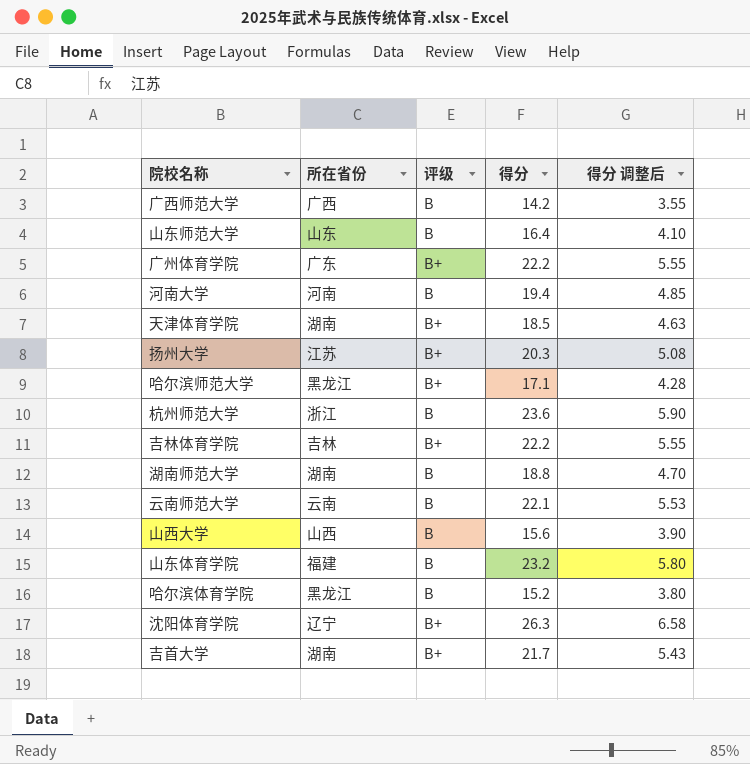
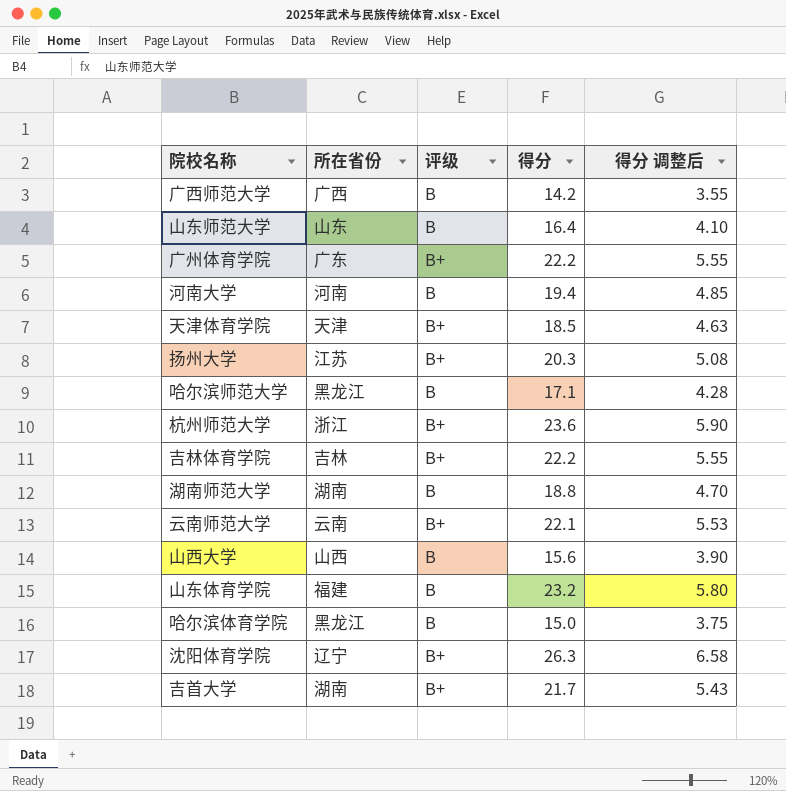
天津体育学院 | 所在省份: 湖南 -> 天津
哈尔滨师范大学 | 评级: B+ -> B
杭州师范大学 | 评级: B -> B+
云南师范大学 | 评级: B -> B+
哈尔滨体育学院 | 得分: 15.2 -> 15.0
哈尔滨体育学院 | 得分 调整后: 3.80 -> 3.75

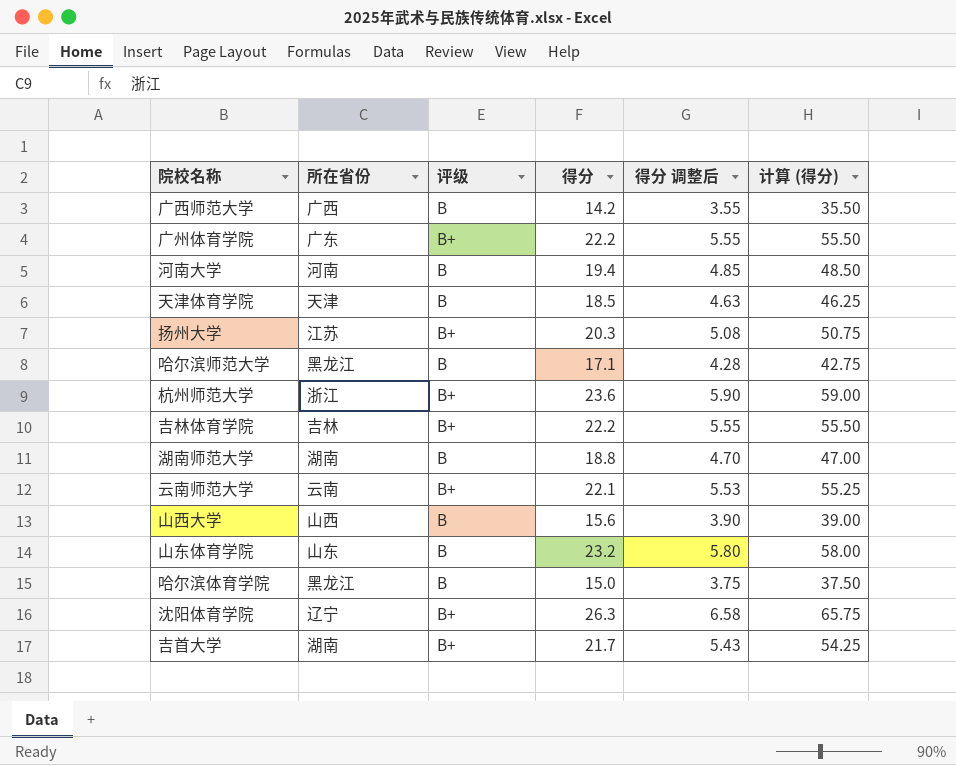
column 计算 (得分) | formula: none -> [得分] * 2.5
row 山东师范大学: 山东 | B | 16.4 | 4.10 -> none
天津体育学院 | 评级: B+ -> B
山东体育学院 | 所在省份: 福建 -> 山东

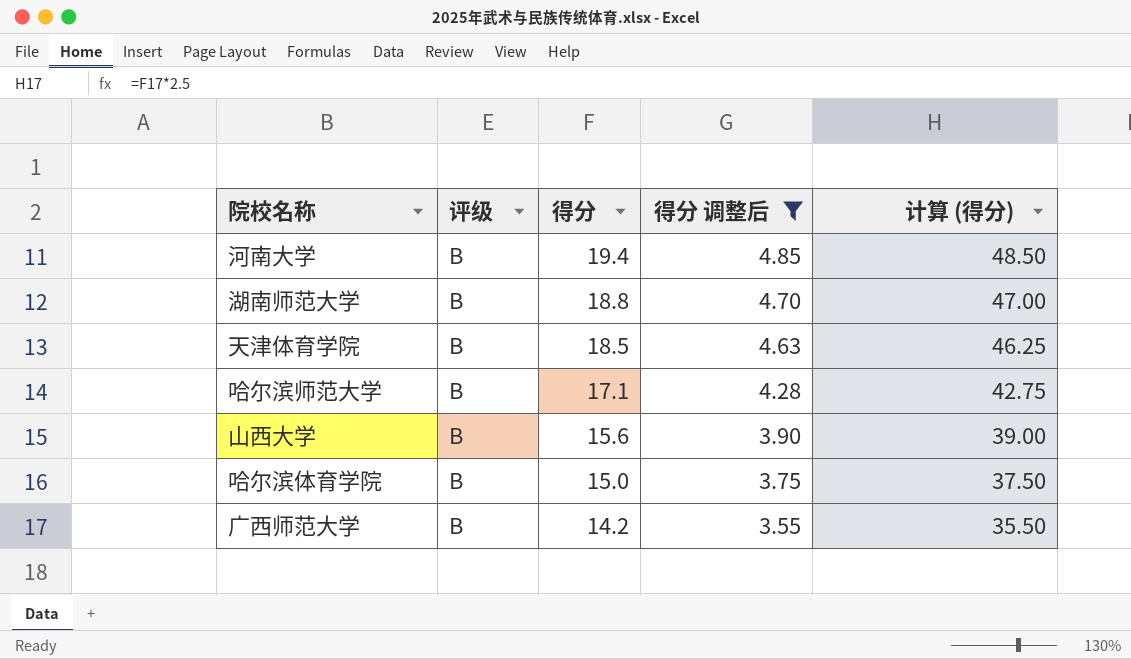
filter: none -> 得分 调整后 <= 4.85
row order: none -> 得分 descending
column 所在省份 | position: 2 -> none

